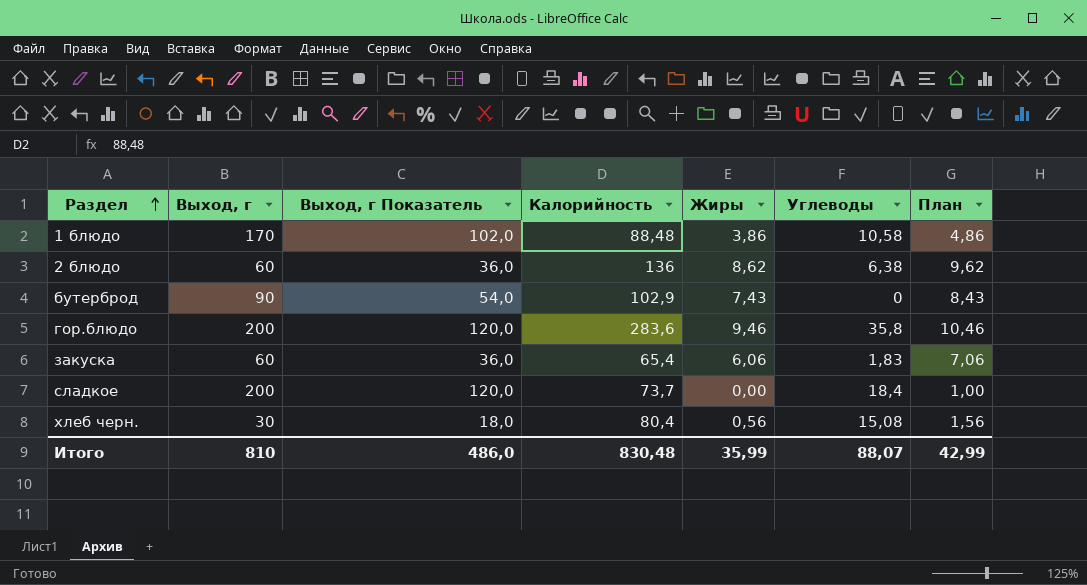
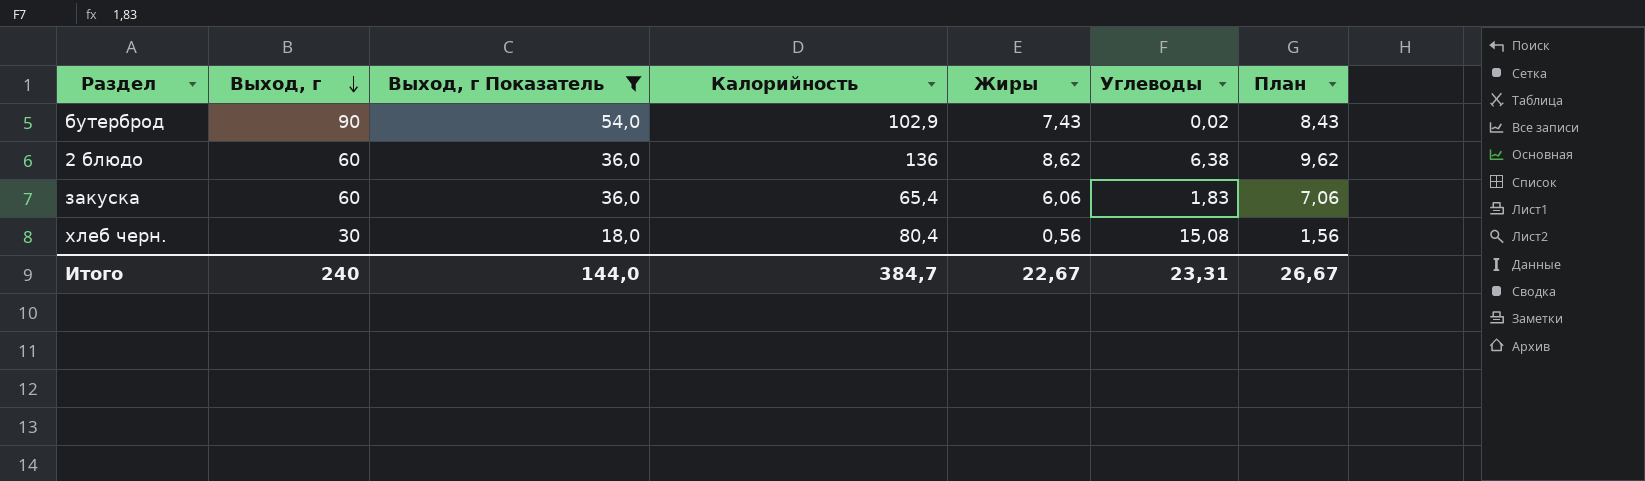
filter: none -> Выход, г Показатель <= 54,0
row order: Раздел ascending -> Выход, г descending
бутерброд | Углеводы: 0 -> 0,02
Итого | Выход, г: 810 -> 240
Итого | Выход, г Показатель: 486,0 -> 144,0
Итого | Калорийность: 830,48 -> 384,7
Итого | Жиры: 35,99 -> 22,67
Итого | Углеводы: 88,07 -> 23,31
Итого | План: 42,99 -> 26,67

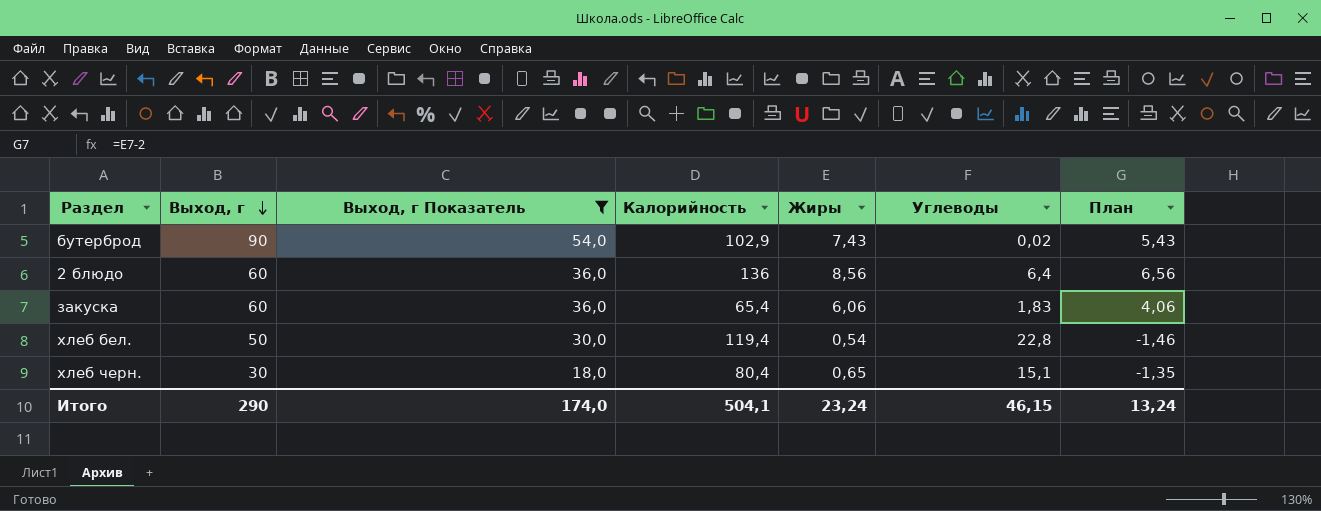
column План | formula: [Жиры] + 1 -> [Жиры] - 2
2 блюдо | Жиры: 8,62 -> 8,56
2 блюдо | Углеводы: 6,38 -> 6,4
row хлеб бел.: none -> 50 | 30,0 | 119,4 | 0,54 | 22,8 | -1,46
хлеб черн. | Жиры: 0,56 -> 0,65
хлеб черн. | Углеводы: 15,08 -> 15,1
Итого | Выход, г: 240 -> 290
Итого | Выход, г Показатель: 144,0 -> 174,0
Итого | Калорийность: 384,7 -> 504,1
Итого | Жиры: 22,67 -> 23,24
Итого | Углеводы: 23,31 -> 46,15
Итого | План: 26,67 -> 13,24

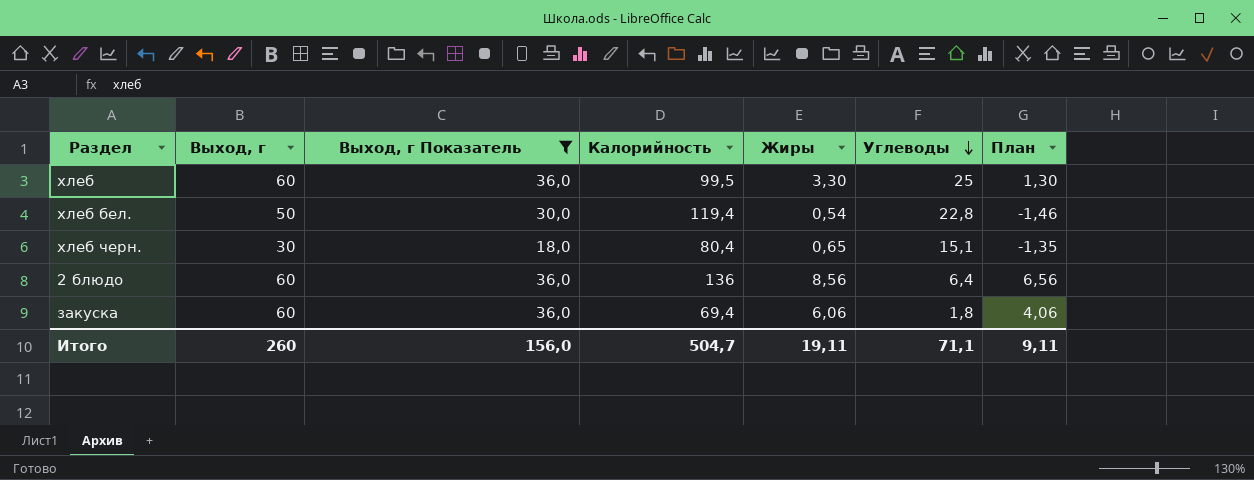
row order: Выход, г descending -> Углеводы descending
row бутерброд: 90 | 54,0 | 102,9 | 7,43 | 0,02 | 5,43 -> none
row хлеб: none -> 60 | 36,0 | 99,5 | 3,30 | 25 | 1,30
закуска | Калорийность: 65,4 -> 69,4
закуска | Углеводы: 1,83 -> 1,8
Итого | Выход, г: 290 -> 260
Итого | Выход, г Показатель: 174,0 -> 156,0
Итого | Калорийность: 504,1 -> 504,7
Итого | Жиры: 23,24 -> 19,11
Итого | Углеводы: 46,15 -> 71,1
Итого | План: 13,24 -> 9,11

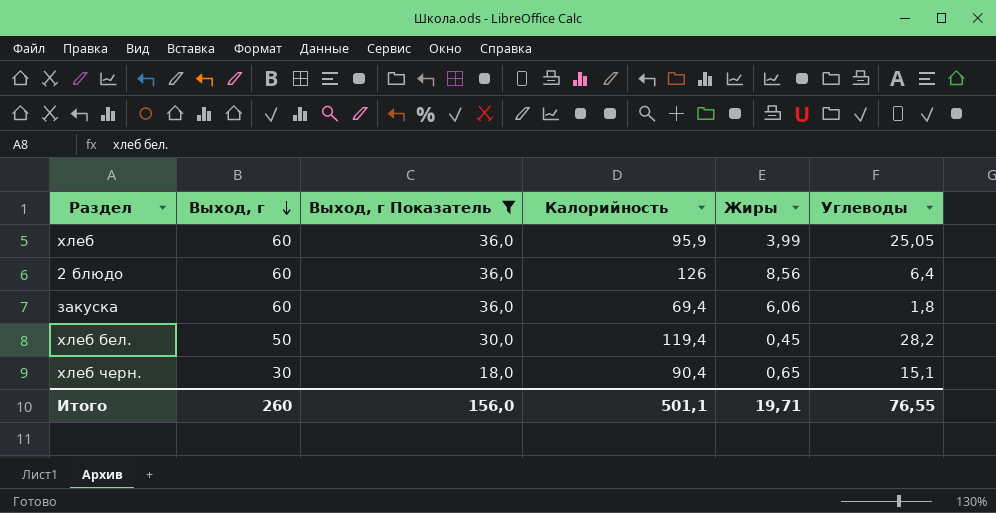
row order: Углеводы descending -> Выход, г descending
column План | formula: [Жиры] - 2 -> none
хлеб | Калорийность: 99,5 -> 95,9
хлеб | Жиры: 3,30 -> 3,99
хлеб | Углеводы: 25 -> 25,05
2 блюдо | Калорийность: 136 -> 126
хлеб бел. | Жиры: 0,54 -> 0,45
хлеб бел. | Углеводы: 22,8 -> 28,2
хлеб черн. | Калорийность: 80,4 -> 90,4
Итого | Калорийность: 504,7 -> 501,1
Итого | Жиры: 19,11 -> 19,71
Итого | Углеводы: 71,1 -> 76,55

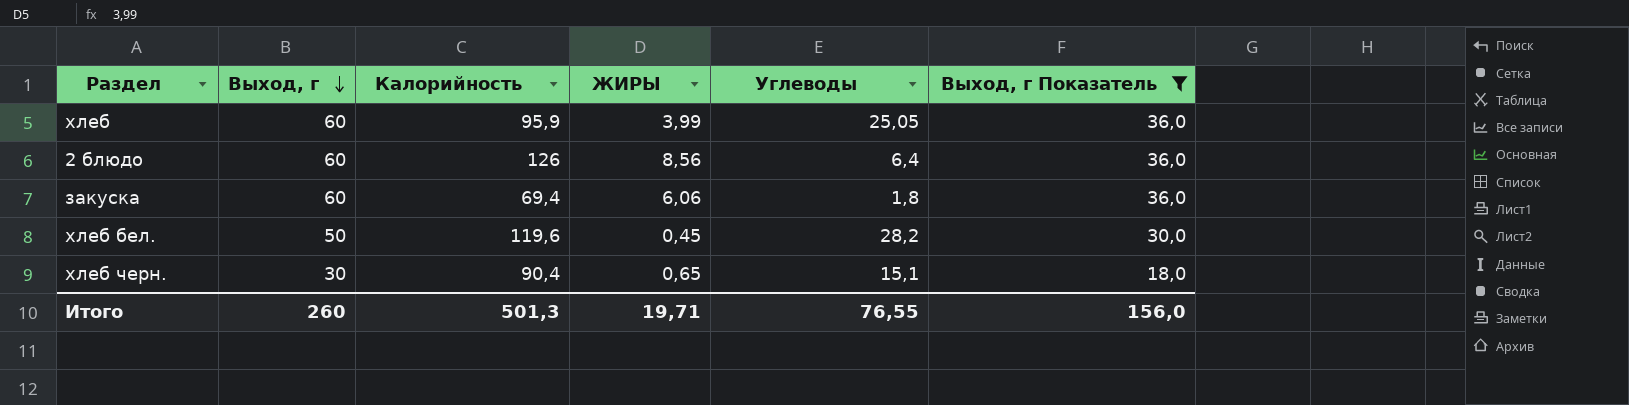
column name: Жиры -> ЖИРЫ
column Выход, г Показатель | position: 3 -> 6
хлеб бел. | Калорийность: 119,4 -> 119,6
Итого | Калорийность: 501,1 -> 501,3

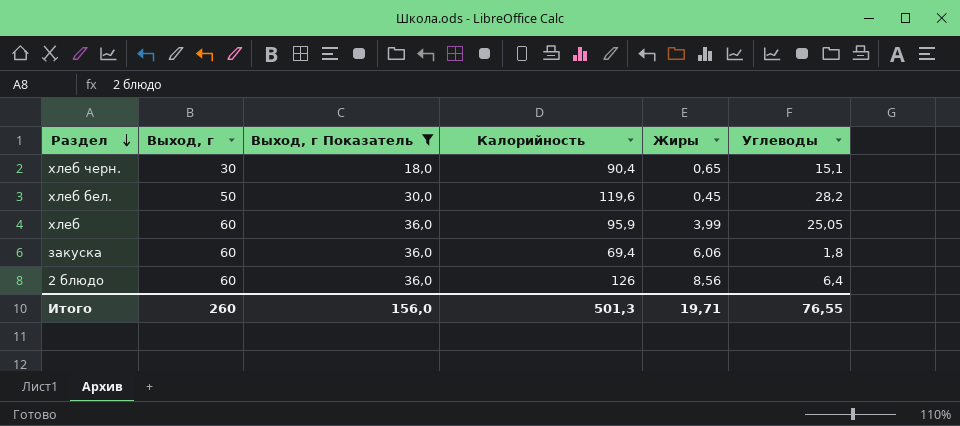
row order: Выход, г descending -> Раздел descending
column Выход, г Показатель | position: 6 -> 3
column name: ЖИРЫ -> Жиры

